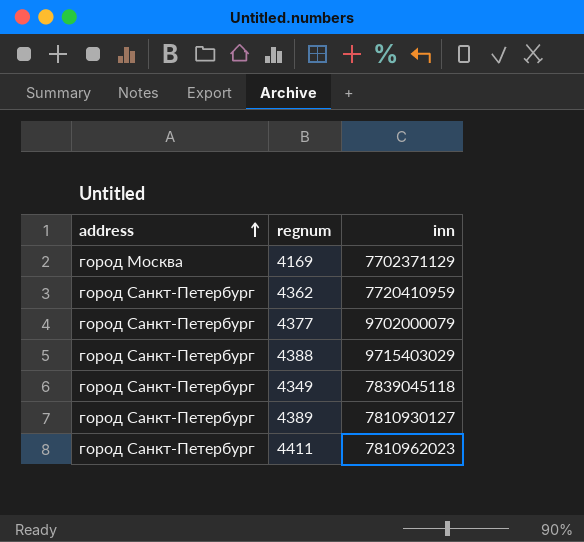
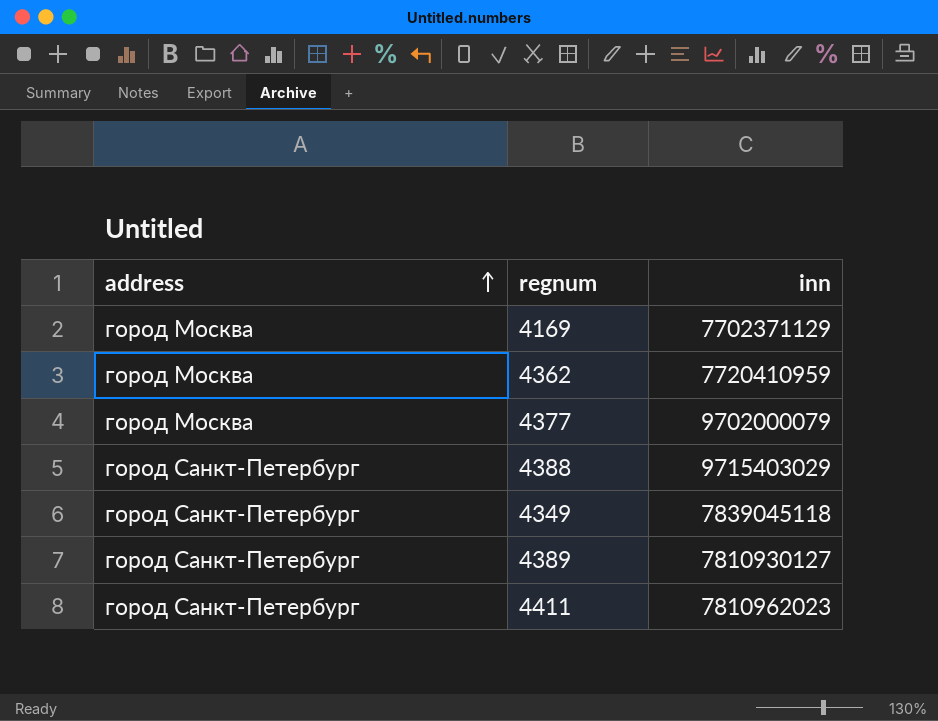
4362 | address: город Санкт-Петербург -> город Москва
4377 | address: город Санкт-Петербург -> город Москва

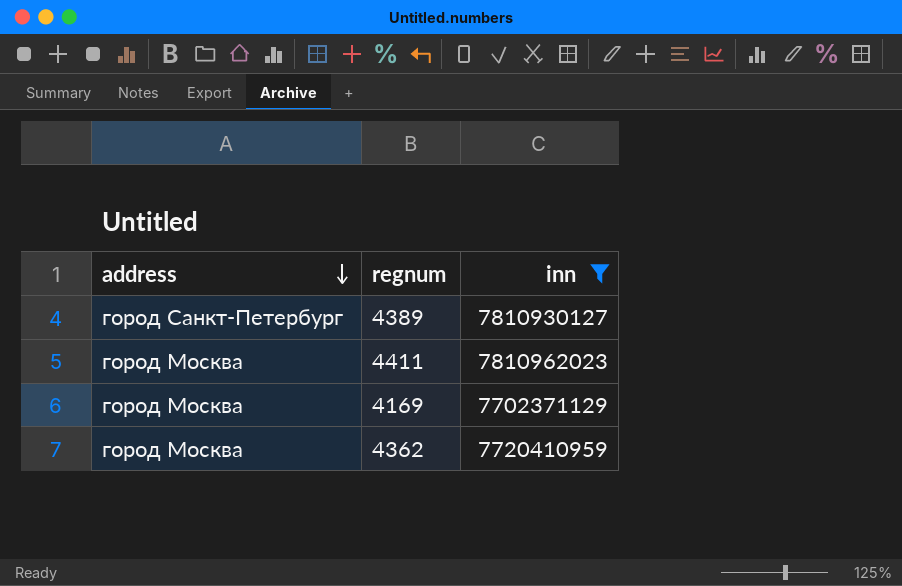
filter: none -> inn <= 7810962023
row order: address ascending -> address descending
4411 | address: город Санкт-Петербург -> город Москва

